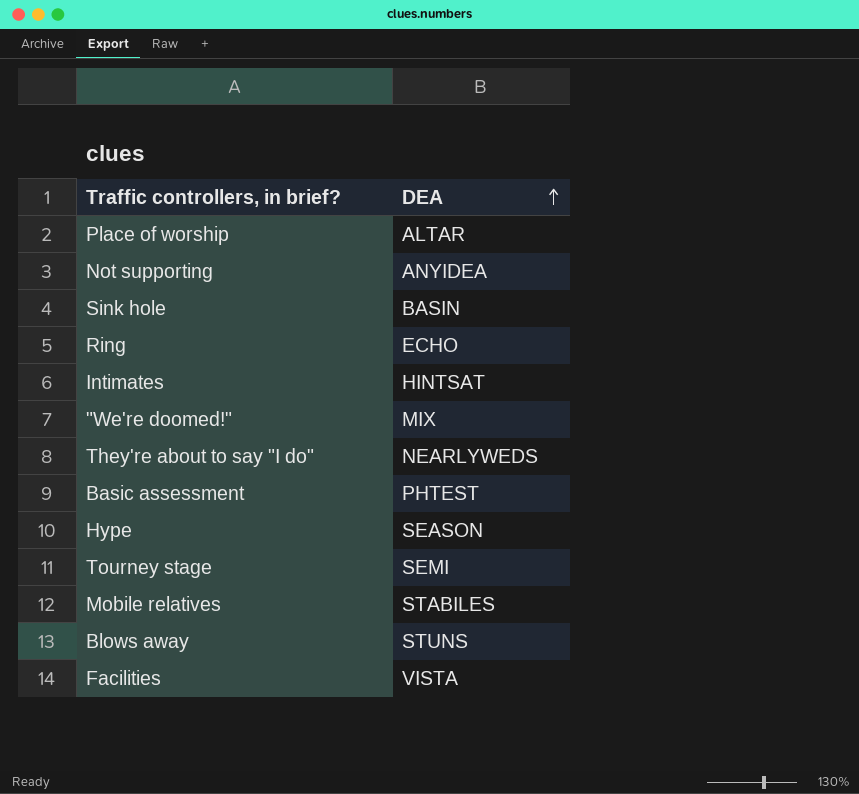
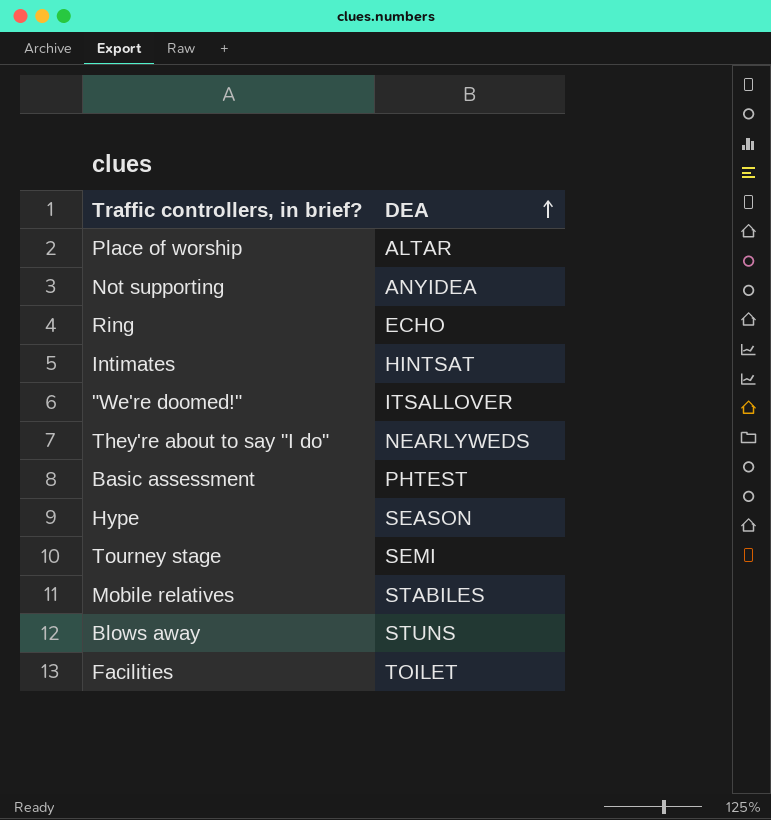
row Sink hole: BASIN -> none
"We're doomed!" | DEA: MIX -> ITSALLOVER
Facilities | DEA: VISTA -> TOILET

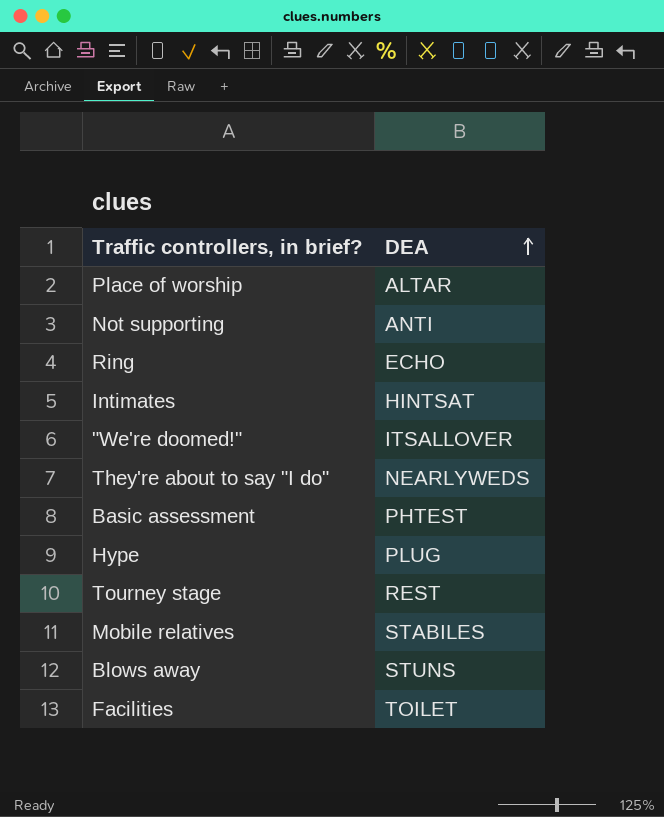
Not supporting | DEA: ANYIDEA -> ANTI
Hype | DEA: SEASON -> PLUG
Tourney stage | DEA: SEMI -> REST

